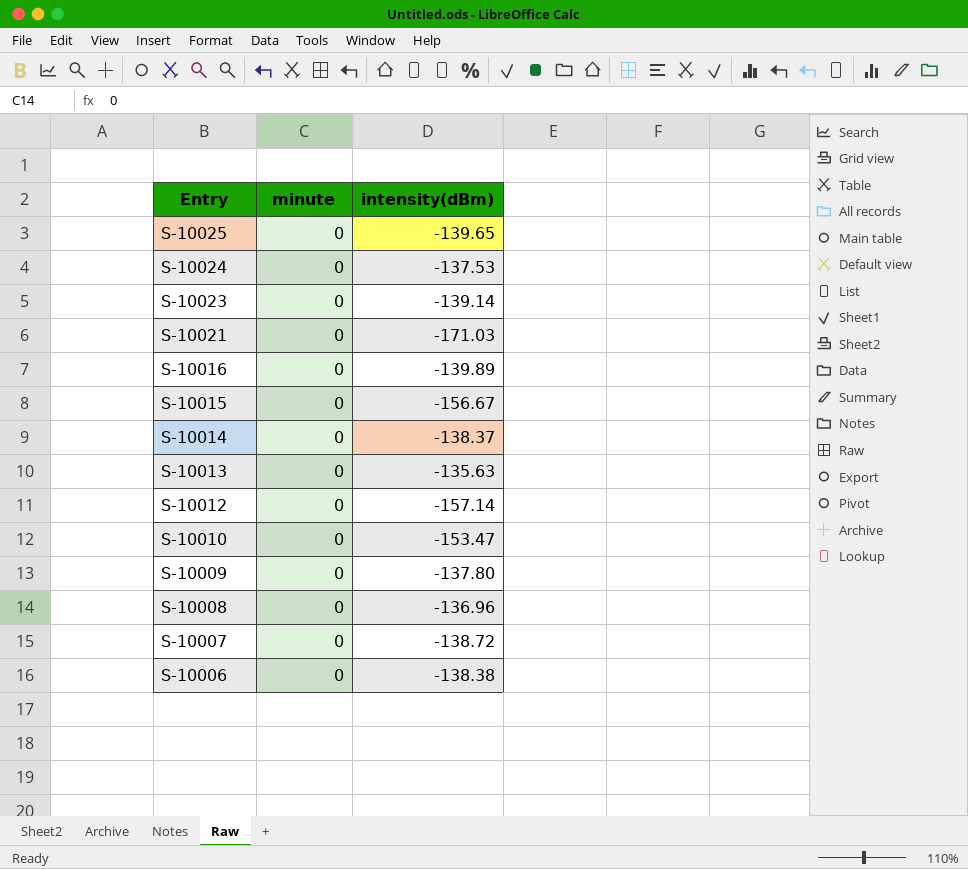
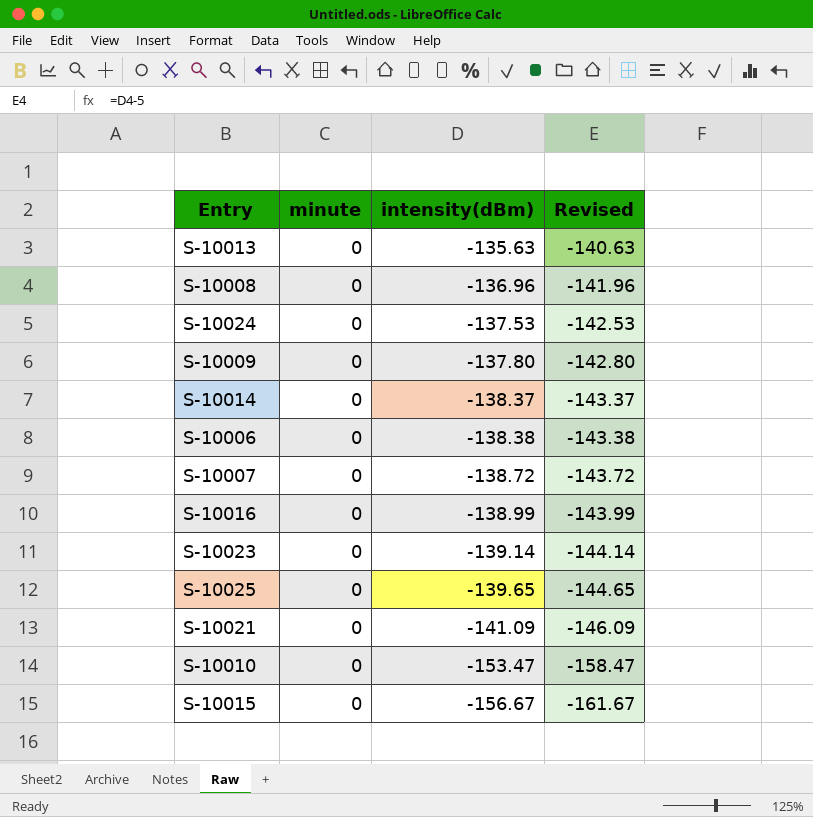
row order: Entry descending -> intensity(dBm) descending
column Revised | formula: none -> [intensity(dBm)] - 5
row S-10012: 0 | -157.14 -> none
S-10016 | intensity(dBm): -139.89 -> -138.99
S-10021 | intensity(dBm): -171.03 -> -141.09

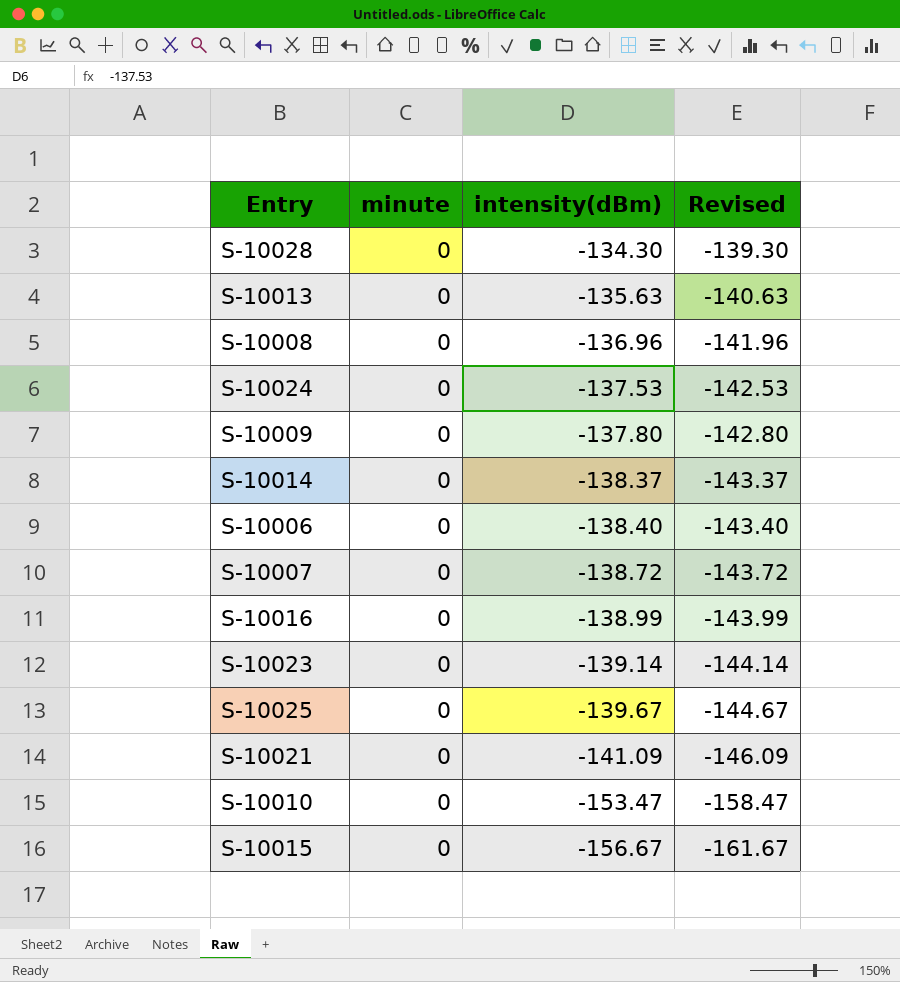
row S-10028: none -> 0 | -134.30 | -139.30
S-10006 | intensity(dBm): -138.38 -> -138.40
S-10006 | Revised: -143.38 -> -143.40
S-10025 | intensity(dBm): -139.65 -> -139.67
S-10025 | Revised: -144.65 -> -144.67

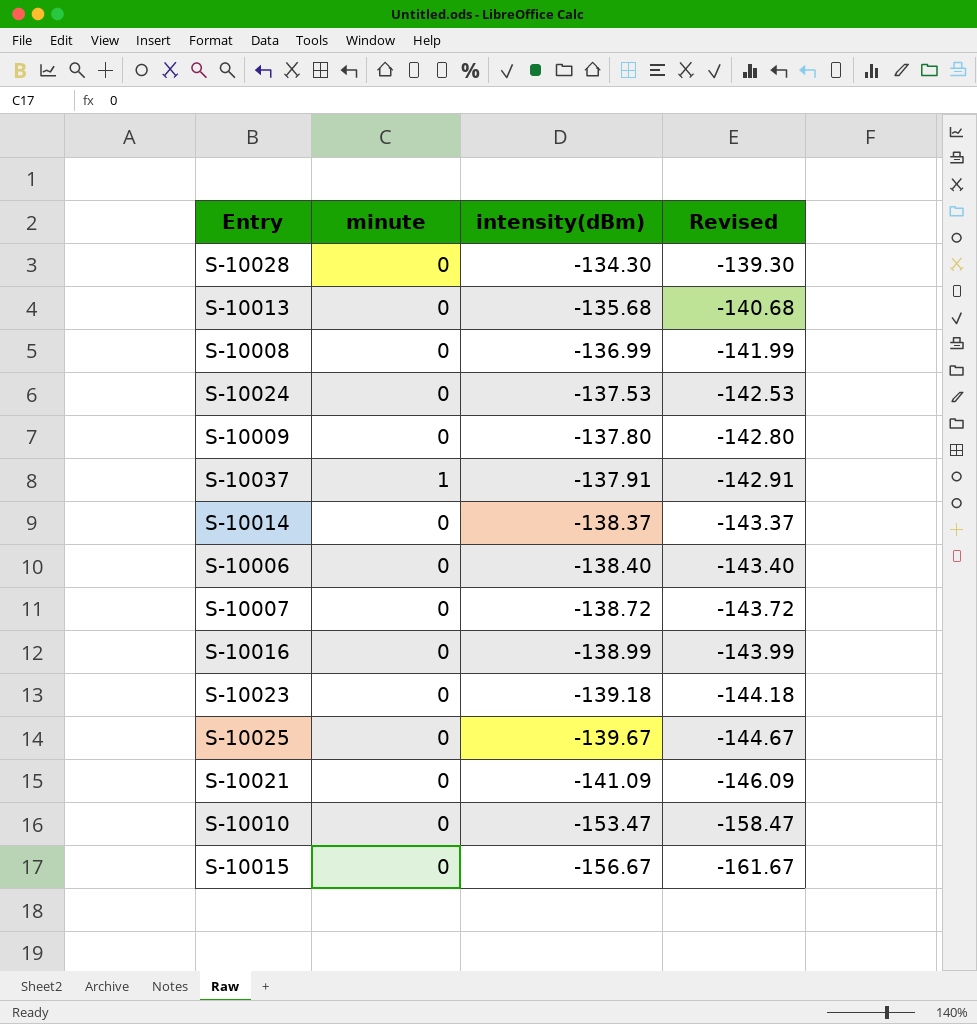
S-10013 | intensity(dBm): -135.63 -> -135.68
S-10013 | Revised: -140.63 -> -140.68
S-10008 | intensity(dBm): -136.96 -> -136.99
S-10008 | Revised: -141.96 -> -141.99
row S-10037: none -> 1 | -137.91 | -142.91
S-10023 | intensity(dBm): -139.14 -> -139.18
S-10023 | Revised: -144.14 -> -144.18

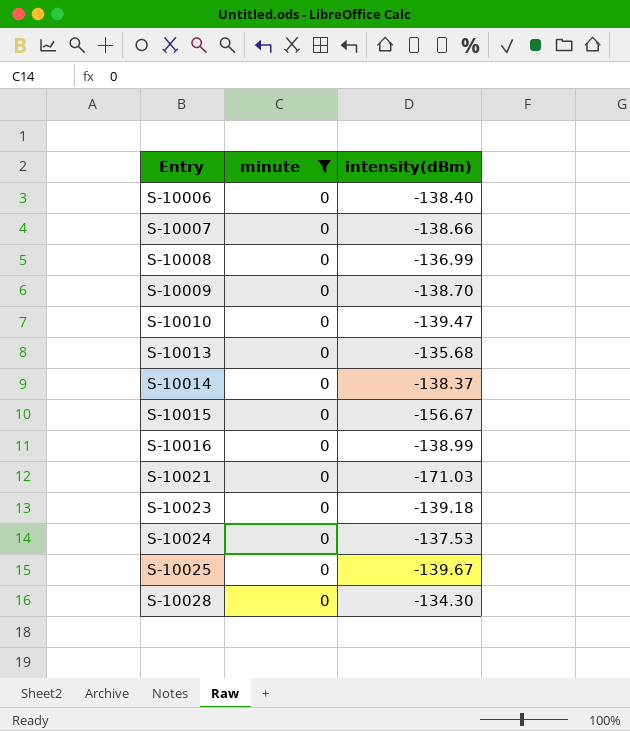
filter: none -> minute = 0
row order: intensity(dBm) descending -> Entry ascending
column Revised | formula: [intensity(dBm)] - 5 -> none
S-10007 | intensity(dBm): -138.72 -> -138.66
S-10009 | intensity(dBm): -137.80 -> -138.70
S-10010 | intensity(dBm): -153.47 -> -139.47
S-10021 | intensity(dBm): -141.09 -> -171.03

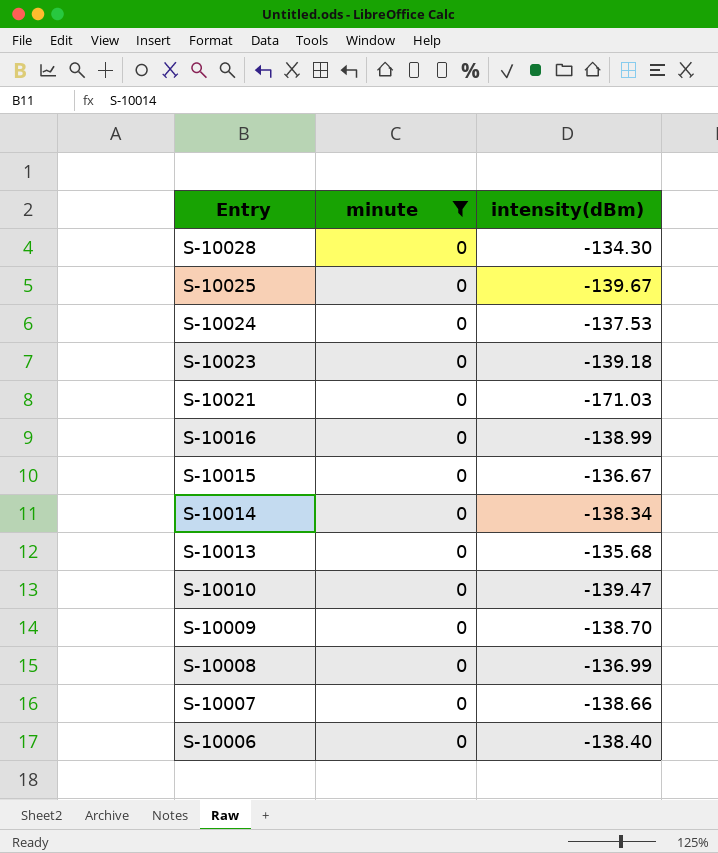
row order: Entry ascending -> Entry descending
S-10015 | intensity(dBm): -156.67 -> -136.67
S-10014 | intensity(dBm): -138.37 -> -138.34

